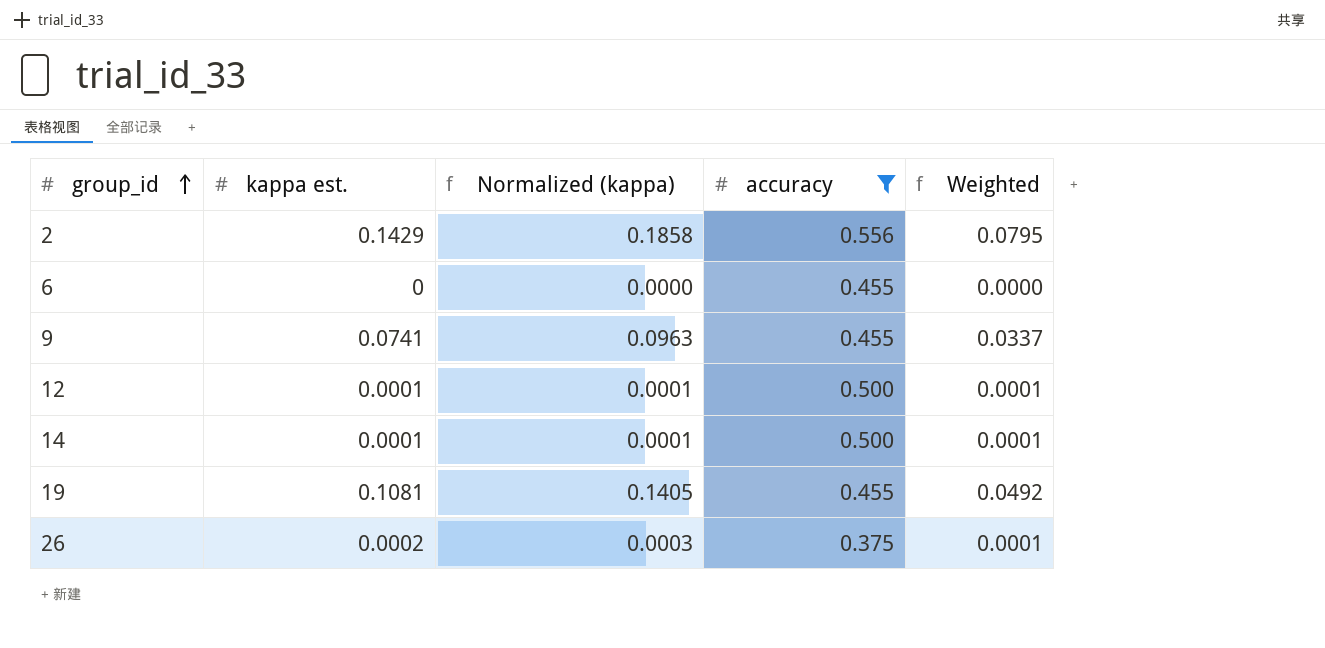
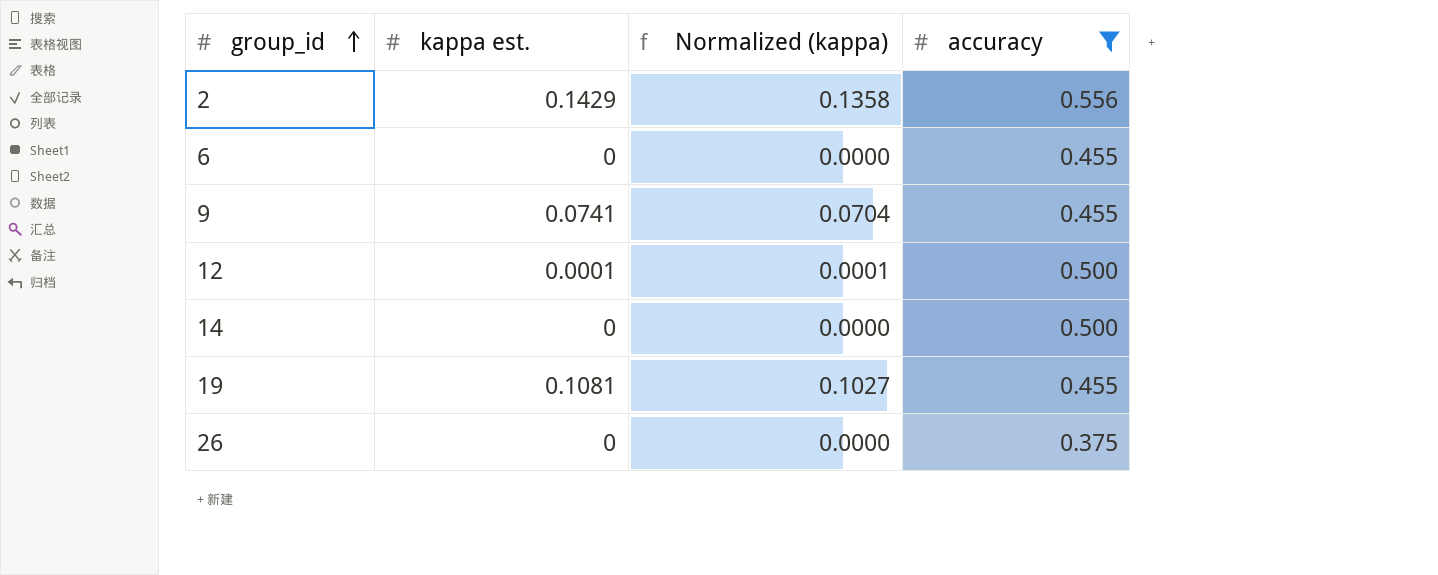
column Weighted | formula: [kappa est.] * [accuracy] -> none
column Normalized (kappa) | formula: [kappa est.] * 1.3 -> [kappa est.] * 0.95
14 | kappa est.: 0.0001 -> 0
26 | kappa est.: 0.0002 -> 0

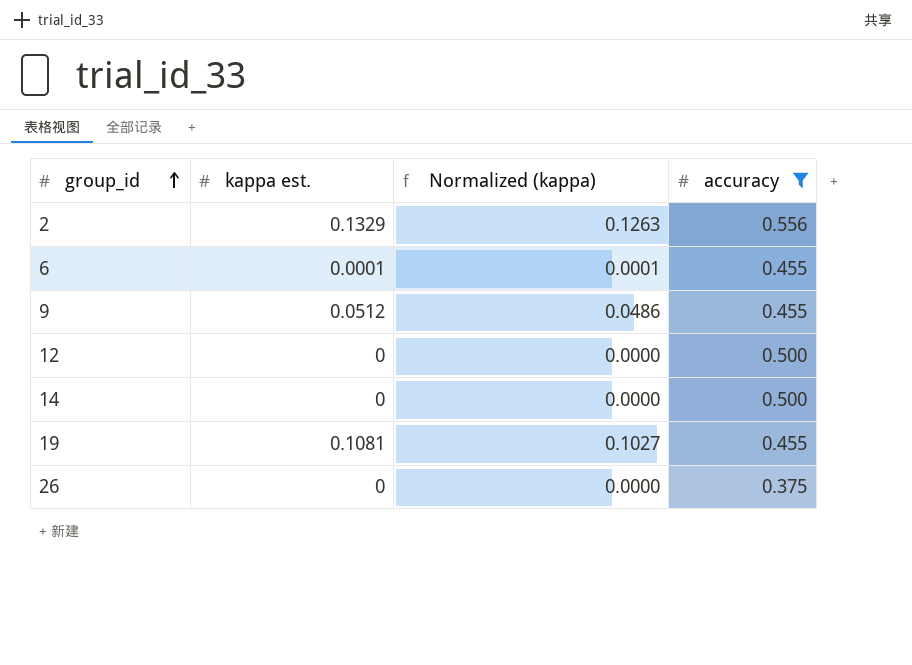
2 | kappa est.: 0.1429 -> 0.1329
2 | Normalized (kappa): 0.1358 -> 0.1263
6 | kappa est.: 0 -> 0.0001
6 | Normalized (kappa): 0.0000 -> 0.0001
9 | kappa est.: 0.0741 -> 0.0512
9 | Normalized (kappa): 0.0704 -> 0.0486
12 | kappa est.: 0.0001 -> 0
12 | Normalized (kappa): 0.0001 -> 0.0000

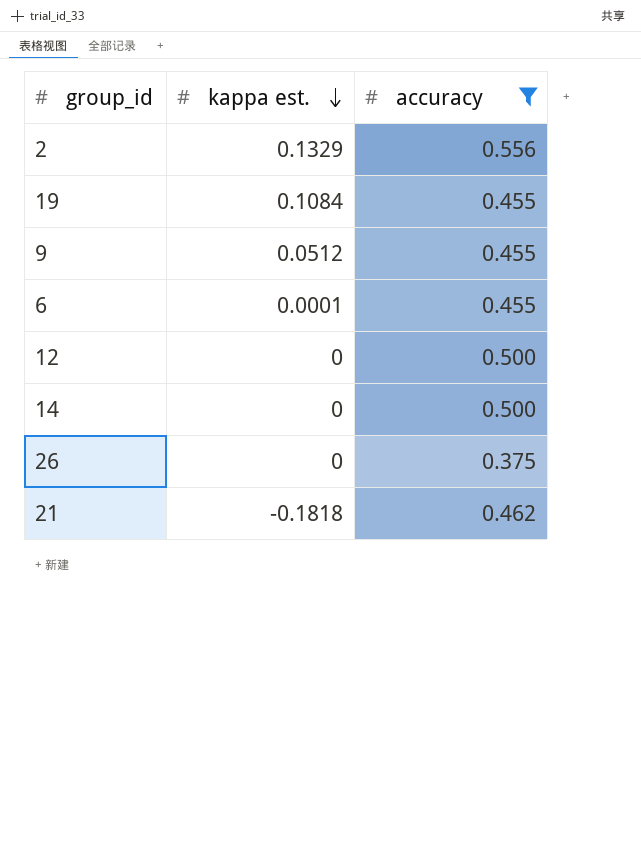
row order: group_id ascending -> kappa est. descending
column Normalized (kappa) | formula: [kappa est.] * 0.95 -> none
19 | kappa est.: 0.1081 -> 0.1084
row 21: none -> -0.1818 | 0.462

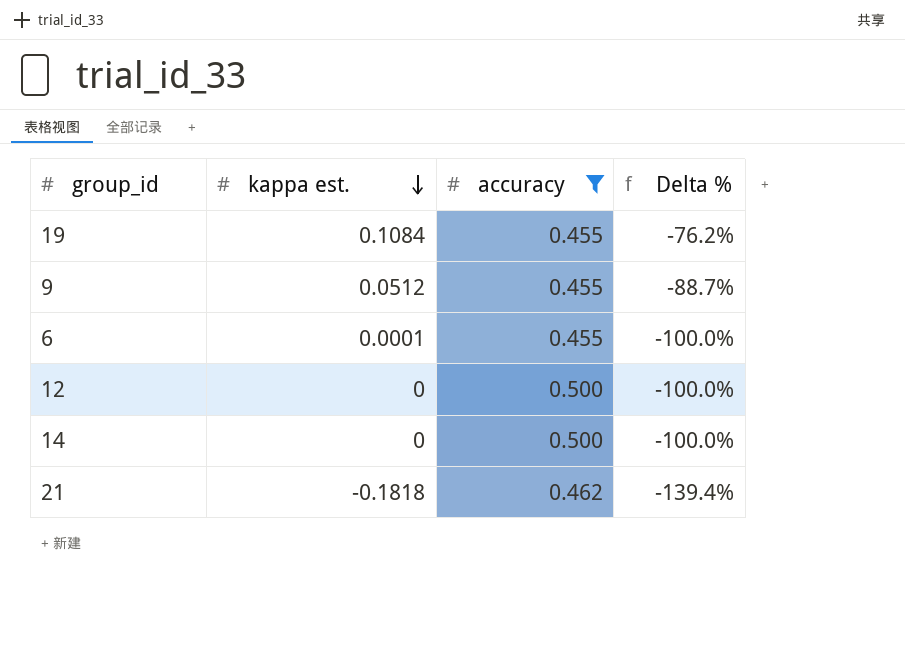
column Delta % | formula: none -> ([kappa est.] - [accuracy]) / [accuracy]
row 2: 0.1329 | 0.556 -> none
row 26: 0 | 0.375 -> none

